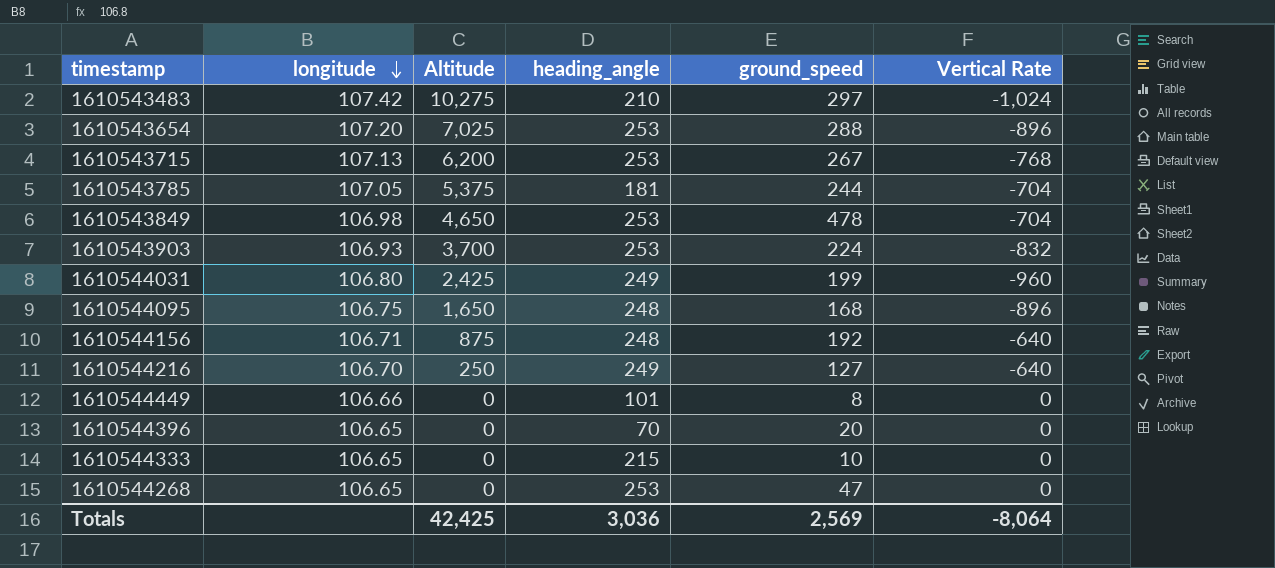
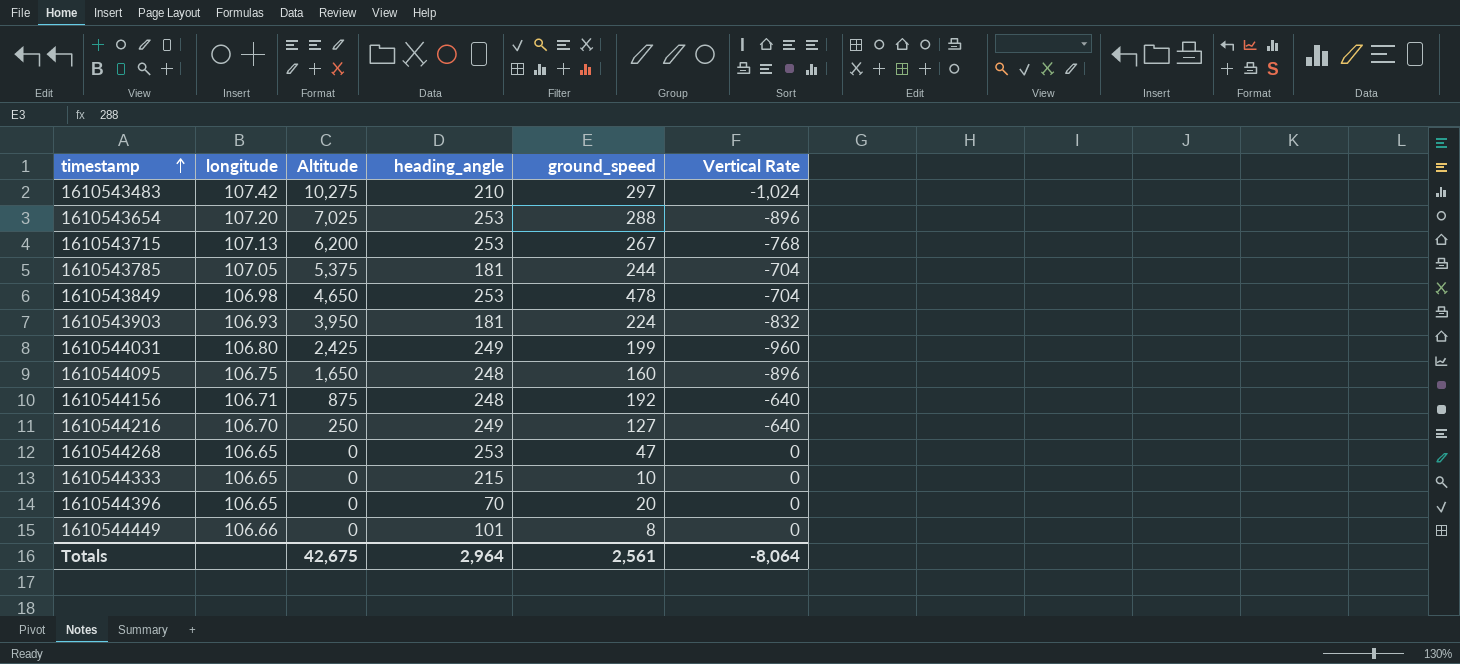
row order: longitude descending -> timestamp ascending
1610543903 | Altitude: 3,700 -> 3,950
1610543903 | heading_angle: 253 -> 181
1610544095 | ground_speed: 168 -> 160
Totals | Altitude: 42,425 -> 42,675
Totals | heading_angle: 3,036 -> 2,964
Totals | ground_speed: 2,569 -> 2,561

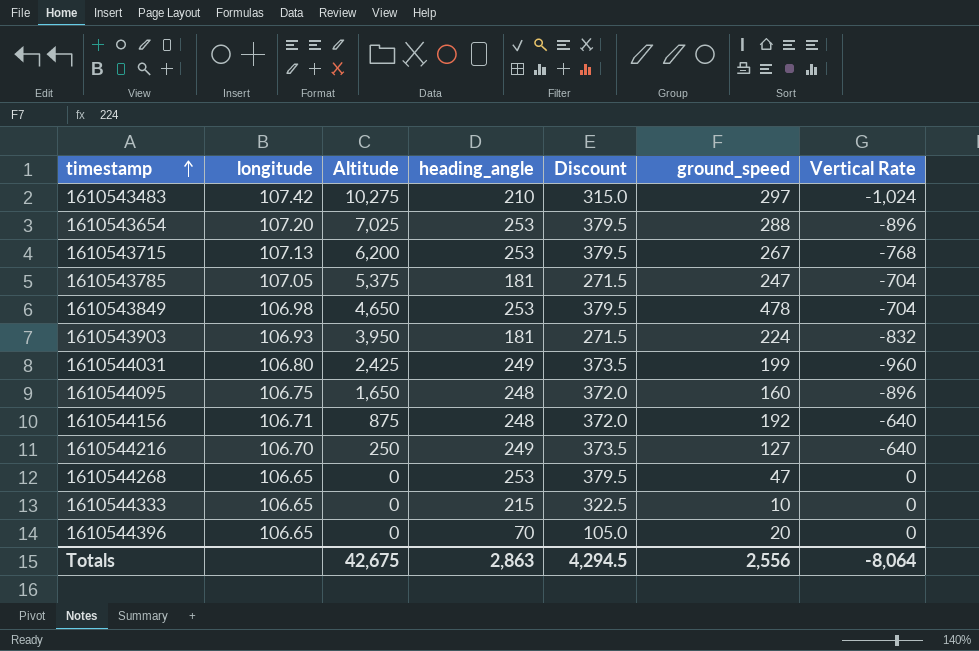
column Discount | formula: none -> [heading_angle] * 1.5
row 1610544449: 106.66 | 0 | 101 | 8 | 0 -> none
1610543785 | ground_speed: 244 -> 247
Totals | heading_angle: 2,964 -> 2,863
Totals | ground_speed: 2,561 -> 2,556

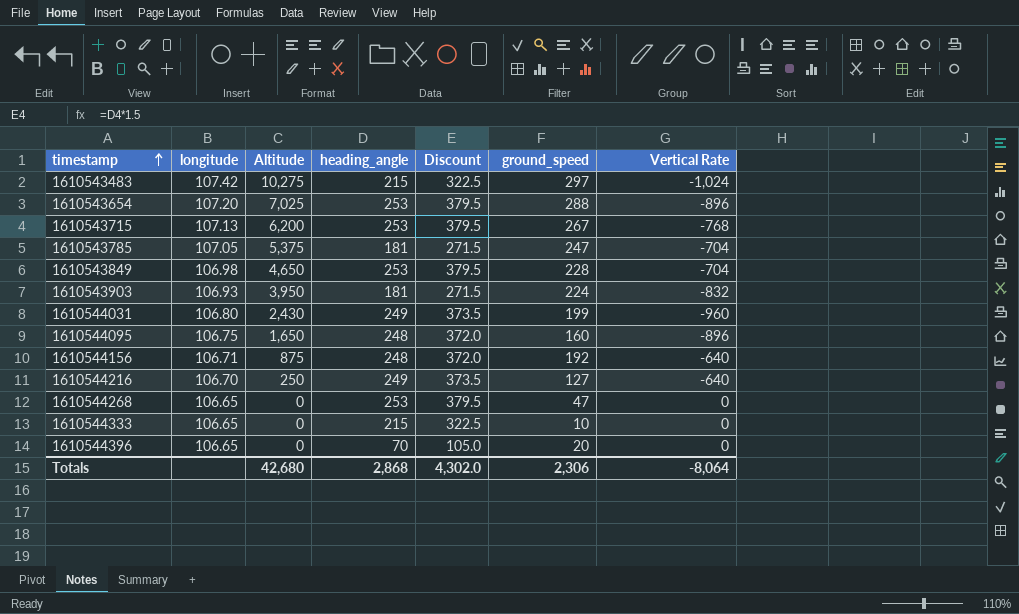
1610543483 | heading_angle: 210 -> 215
1610543483 | Discount: 315.0 -> 322.5
1610543849 | ground_speed: 478 -> 228
1610544031 | Altitude: 2,425 -> 2,430
Totals | Altitude: 42,675 -> 42,680
Totals | heading_angle: 2,863 -> 2,868
Totals | Discount: 4,294.5 -> 4,302.0
Totals | ground_speed: 2,556 -> 2,306

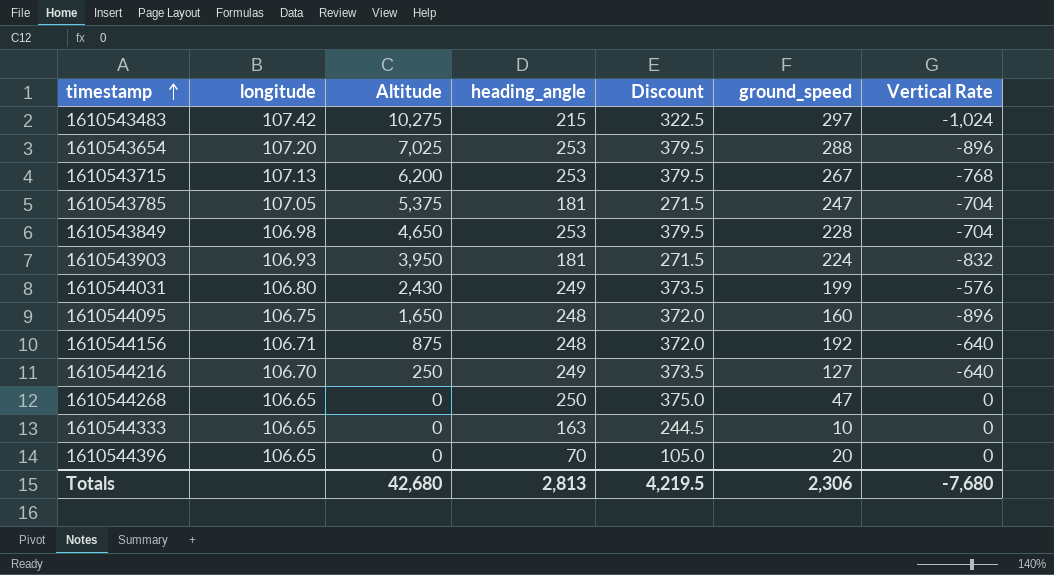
1610544031 | Vertical Rate: -960 -> -576
1610544268 | heading_angle: 253 -> 250
1610544268 | Discount: 379.5 -> 375.0
1610544333 | heading_angle: 215 -> 163
1610544333 | Discount: 322.5 -> 244.5
Totals | heading_angle: 2,868 -> 2,813
Totals | Discount: 4,302.0 -> 4,219.5
Totals | Vertical Rate: -8,064 -> -7,680

